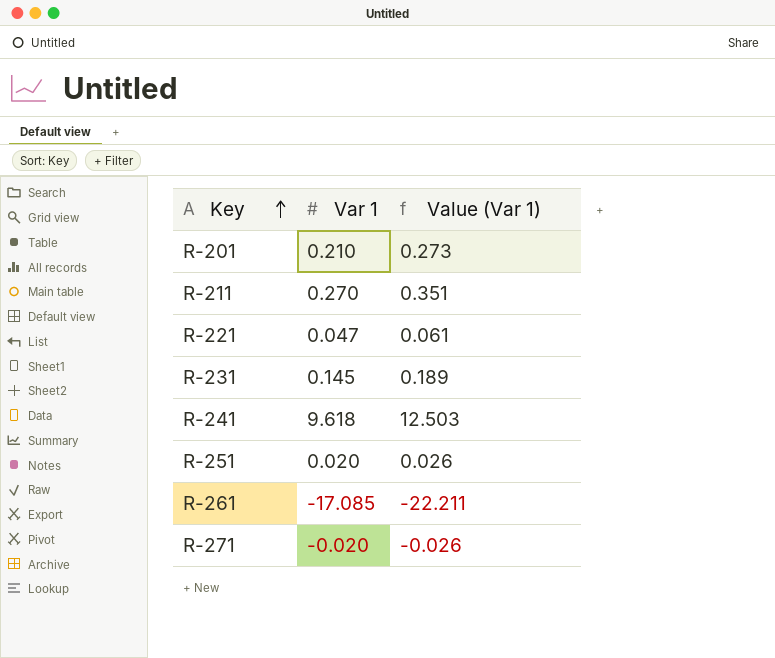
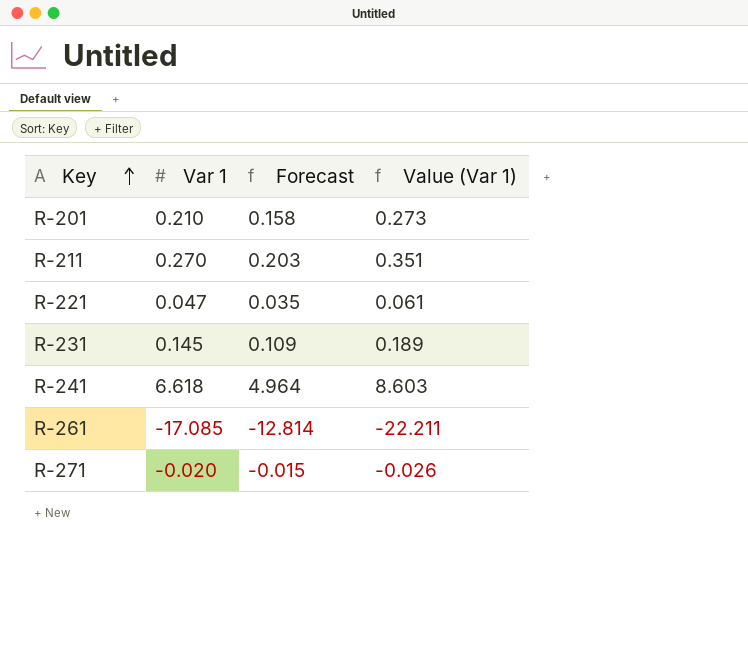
column Forecast | formula: none -> [Var 1] * 0.75
row R-251: 0.020 | 0.026 -> none
R-241 | Var 1: 9.618 -> 6.618
R-241 | Value (Var 1): 12.503 -> 8.603

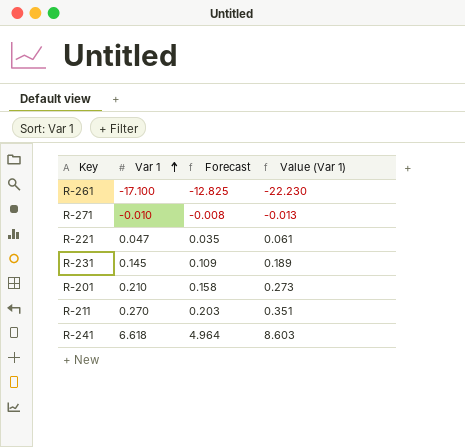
row order: Key ascending -> Var 1 ascending
R-261 | Var 1: -17.085 -> -17.100
R-261 | Forecast: -12.814 -> -12.825
R-261 | Value (Var 1): -22.211 -> -22.230
R-271 | Var 1: -0.020 -> -0.010
R-271 | Forecast: -0.015 -> -0.008
R-271 | Value (Var 1): -0.026 -> -0.013

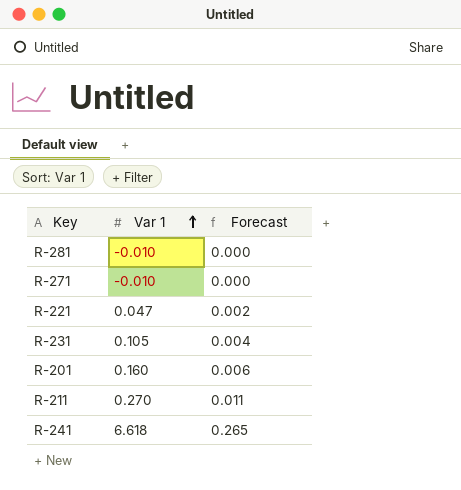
column Value (Var 1) | formula: [Var 1] * 1.3 -> none
column Forecast | formula: [Var 1] * 0.75 -> [Var 1] * 0.04
row R-261: -17.100 | -12.825 | -22.230 -> none
row R-281: none -> -0.010 | 0.000
R-231 | Var 1: 0.145 -> 0.105
R-201 | Var 1: 0.210 -> 0.160

